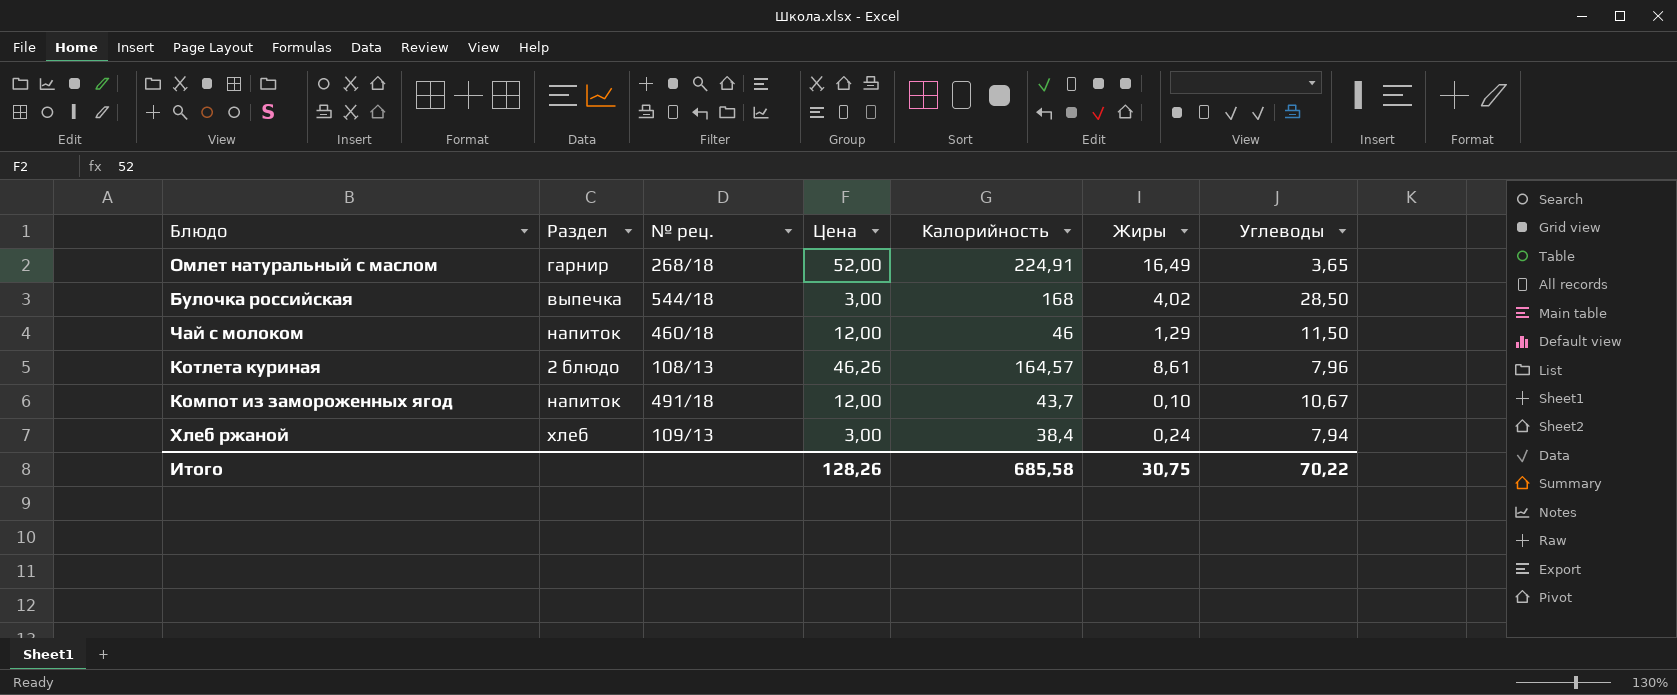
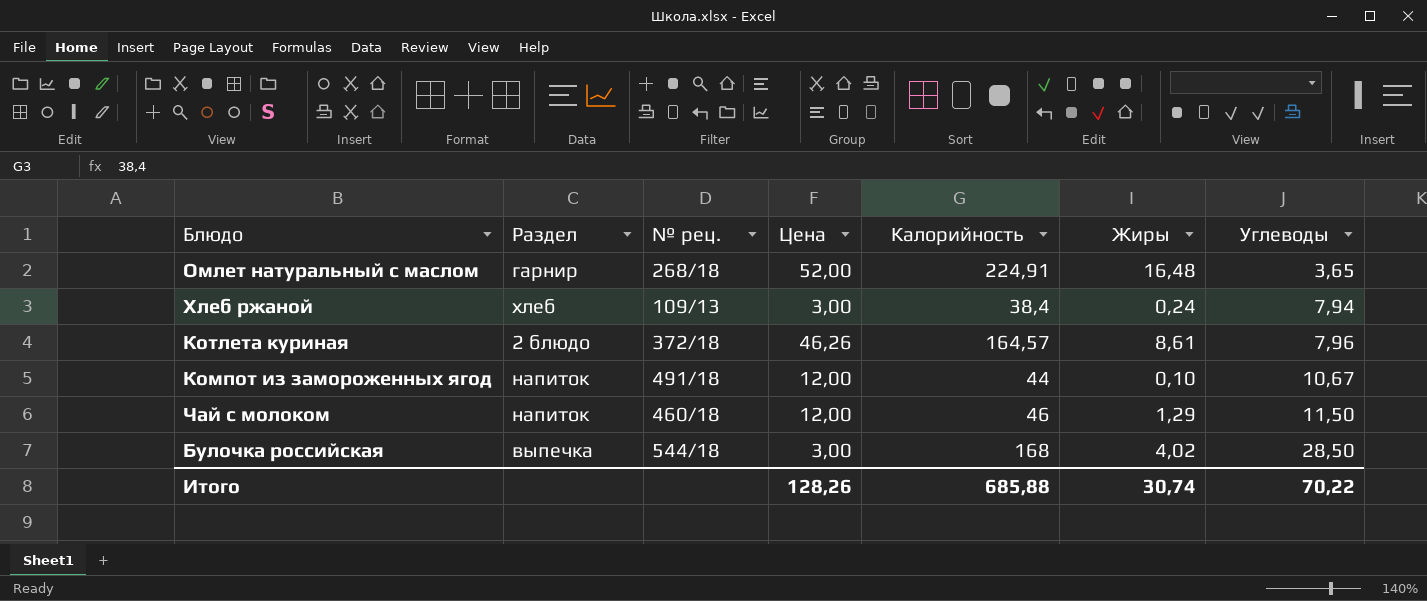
row order: none -> Углеводы ascending
Омлет натуральный с маслом | Жиры: 16,49 -> 16,48
Котлета куриная | № рец.: 108/13 -> 372/18
Компот из замороженных ягод | Калорийность: 43,7 -> 44
Итого | Калорийность: 685,58 -> 685,88
Итого | Жиры: 30,75 -> 30,74

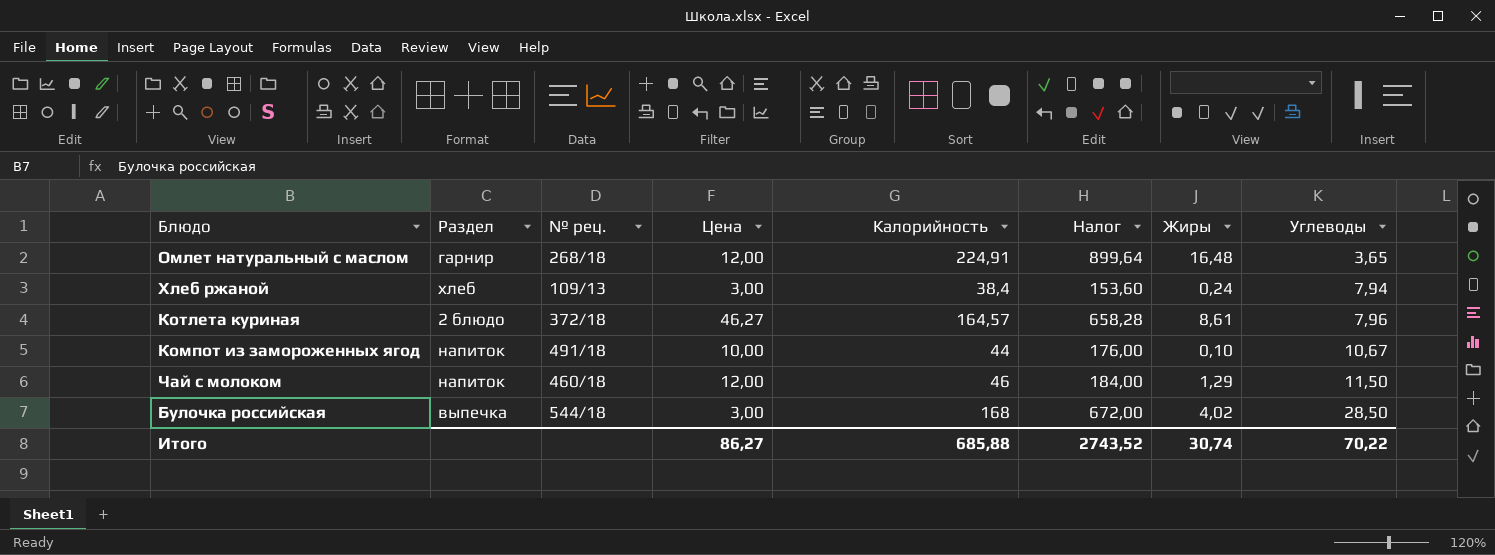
column Налог | formula: none -> [Калорийность] * 4
Омлет натуральный с маслом | Цена: 52,00 -> 12,00
Котлета куриная | Цена: 46,26 -> 46,27
Компот из замороженных ягод | Цена: 12,00 -> 10,00
Итого | Цена: 128,26 -> 86,27

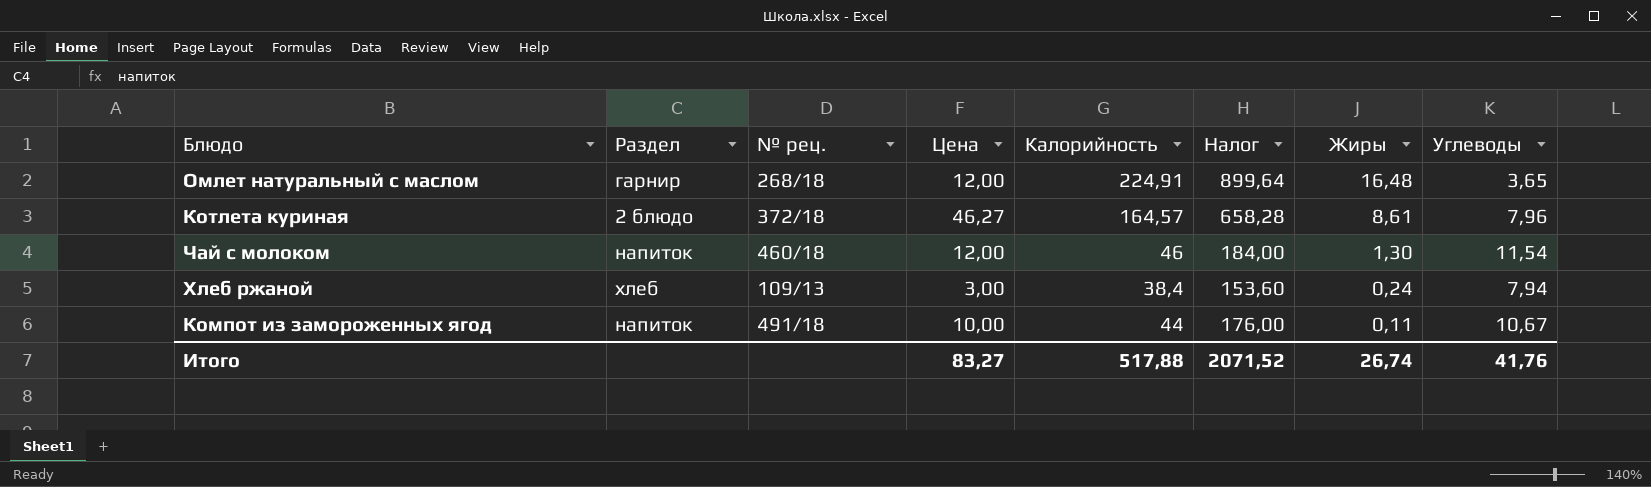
row order: Углеводы ascending -> Жиры descending
row Булочка российская: выпечка | 544/18 | 3,00 | 168 | 672,00 | 4,02 | 28,50 -> none
Чай с молоком | Жиры: 1,29 -> 1,30
Чай с молоком | Углеводы: 11,50 -> 11,54
Компот из замороженных ягод | Жиры: 0,10 -> 0,11
Итого | Цена: 86,27 -> 83,27
Итого | Калорийность: 685,88 -> 517,88
Итого | Налог: 2743,52 -> 2071,52
Итого | Жиры: 30,74 -> 26,74
Итого | Углеводы: 70,22 -> 41,76

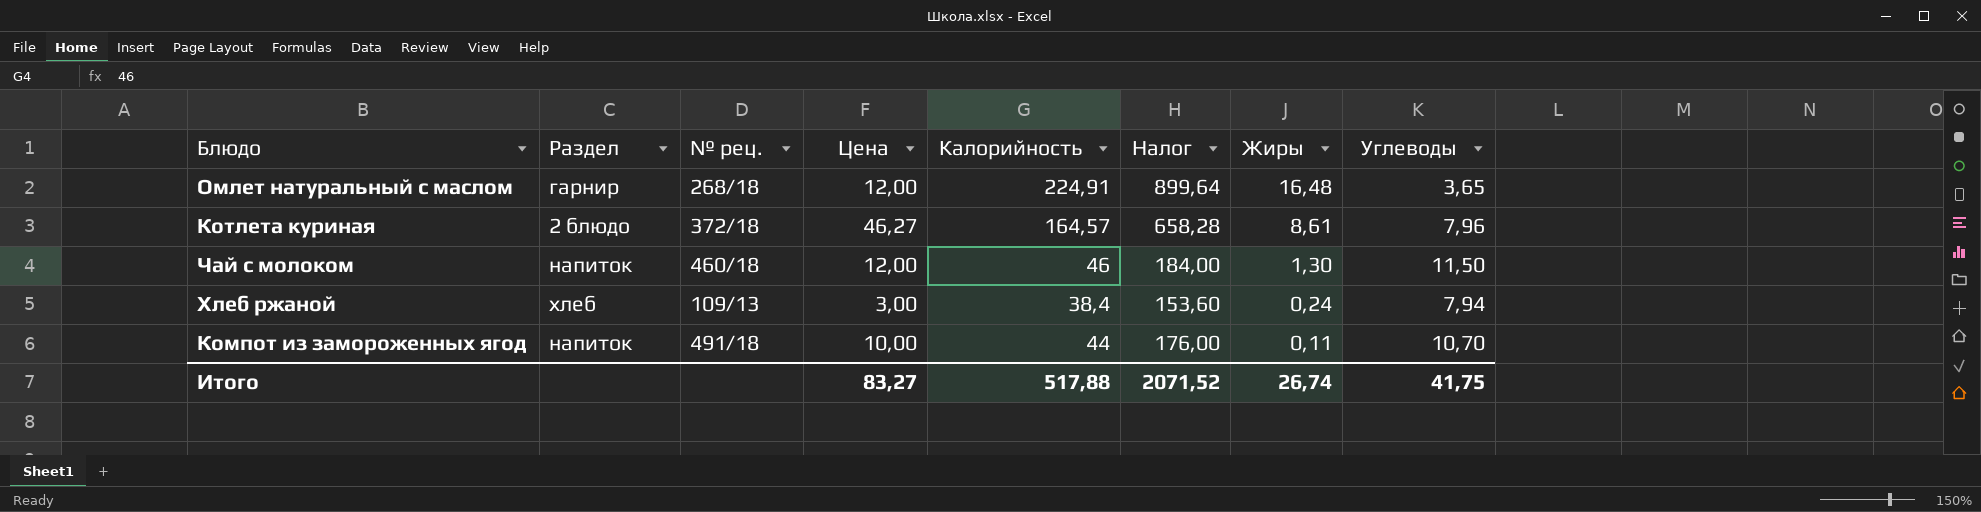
Чай с молоком | Углеводы: 11,54 -> 11,50
Компот из замороженных ягод | Углеводы: 10,67 -> 10,70
Итого | Углеводы: 41,76 -> 41,75

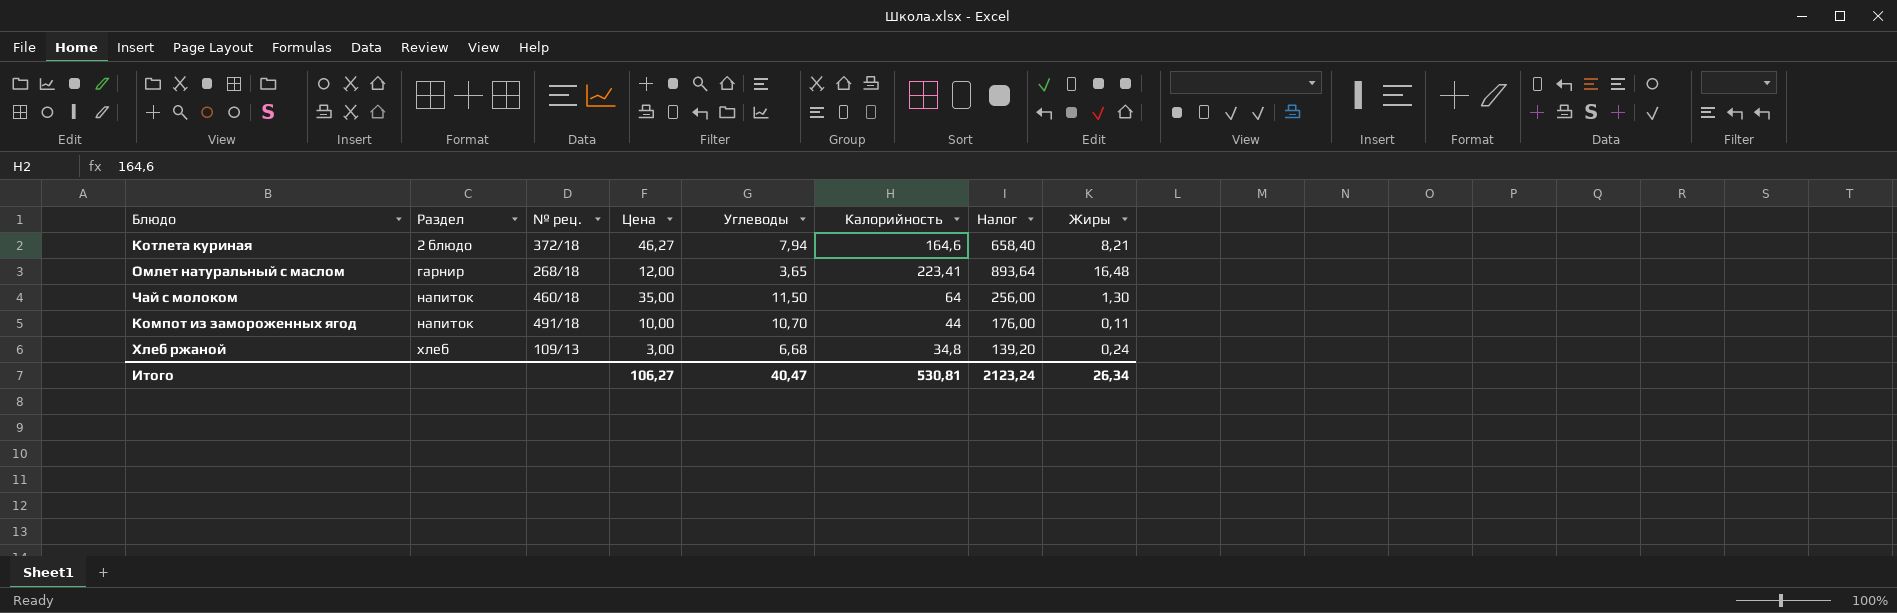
row order: Жиры descending -> Раздел ascending
column Углеводы | position: 8 -> 5
Котлета куриная | Углеводы: 7,96 -> 7,94
Котлета куриная | Калорийность: 164,57 -> 164,6
Котлета куриная | Налог: 658,28 -> 658,40
Котлета куриная | Жиры: 8,61 -> 8,21
Омлет натуральный с маслом | Калорийность: 224,91 -> 223,41
Омлет натуральный с маслом | Налог: 899,64 -> 893,64
Чай с молоком | Цена: 12,00 -> 35,00
Чай с молоком | Калорийность: 46 -> 64
Чай с молоком | Налог: 184,00 -> 256,00
Хлеб ржаной | Углеводы: 7,94 -> 6,68
Хлеб ржаной | Калорийность: 38,4 -> 34,8
Хлеб ржаной | Налог: 153,60 -> 139,20
Итого | Цена: 83,27 -> 106,27
Итого | Углеводы: 41,75 -> 40,47
Итого | Калорийность: 517,88 -> 530,81
Итого | Налог: 2071,52 -> 2123,24
Итого | Жиры: 26,74 -> 26,34

